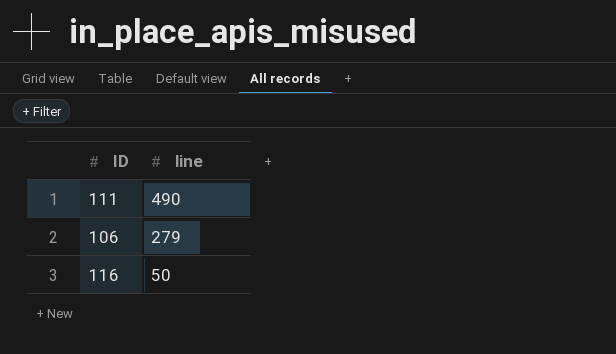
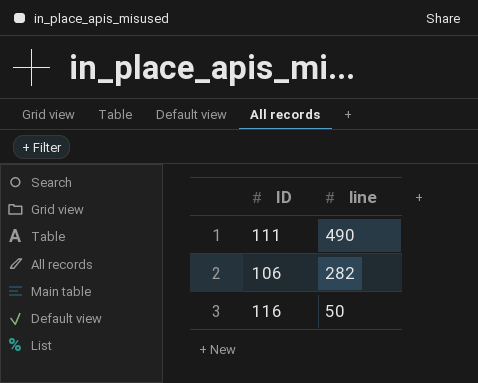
106 | line: 279 -> 282

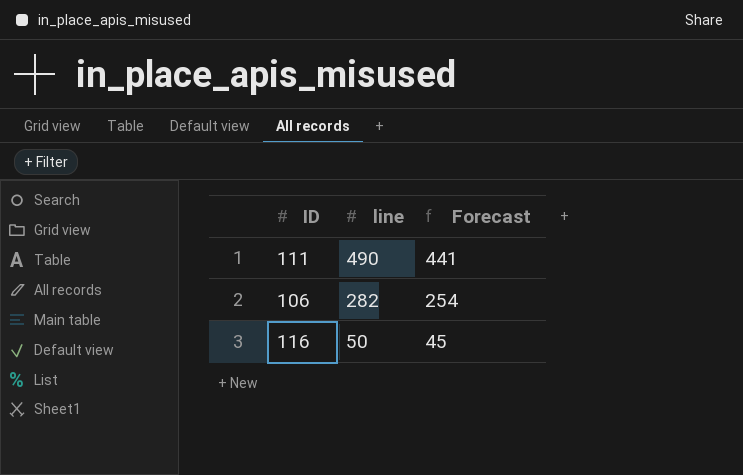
column Forecast | formula: none -> [line] * 0.9

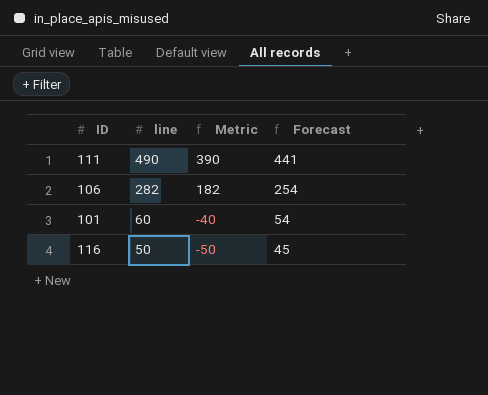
column Metric | formula: none -> [line] - 100
row 101: none -> 60 | -40 | 54

